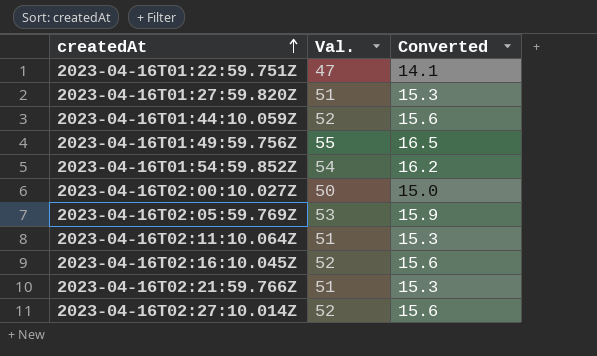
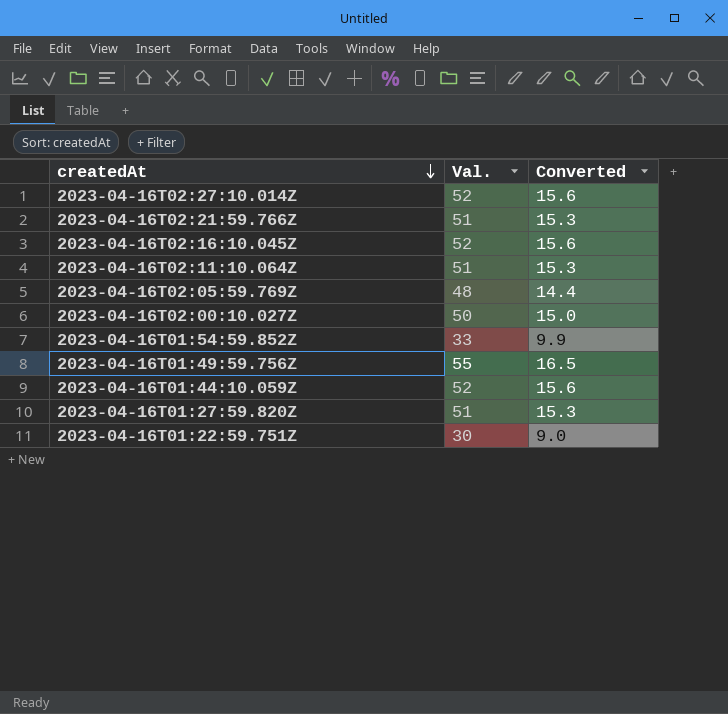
row order: createdAt ascending -> createdAt descending
2023-04-16T02:05:59.769Z | Val.: 53 -> 48
2023-04-16T02:05:59.769Z | Converted: 15.9 -> 14.4
2023-04-16T01:54:59.852Z | Val.: 54 -> 33
2023-04-16T01:54:59.852Z | Converted: 16.2 -> 9.9
2023-04-16T01:22:59.751Z | Val.: 47 -> 30
2023-04-16T01:22:59.751Z | Converted: 14.1 -> 9.0

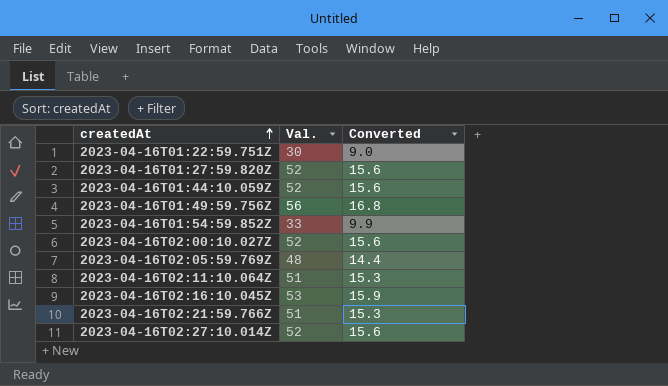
row order: createdAt descending -> createdAt ascending
2023-04-16T01:27:59.820Z | Val.: 51 -> 52
2023-04-16T01:27:59.820Z | Converted: 15.3 -> 15.6
2023-04-16T01:49:59.756Z | Val.: 55 -> 56
2023-04-16T01:49:59.756Z | Converted: 16.5 -> 16.8
2023-04-16T02:00:10.027Z | Val.: 50 -> 52
2023-04-16T02:00:10.027Z | Converted: 15.0 -> 15.6
2023-04-16T02:16:10.045Z | Val.: 52 -> 53
2023-04-16T02:16:10.045Z | Converted: 15.6 -> 15.9

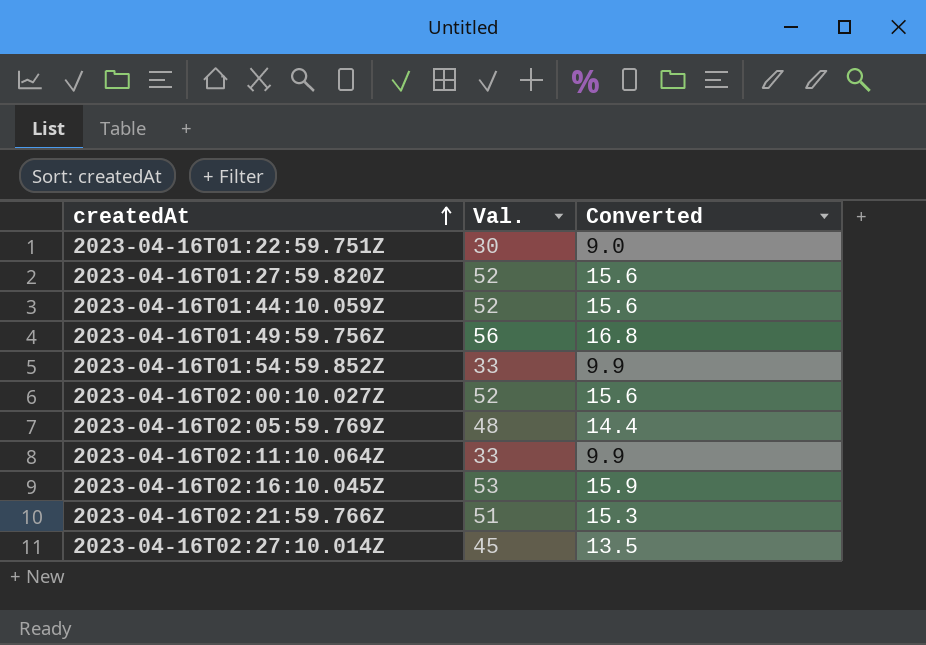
2023-04-16T02:11:10.064Z | Val.: 51 -> 33
2023-04-16T02:11:10.064Z | Converted: 15.3 -> 9.9
2023-04-16T02:27:10.014Z | Val.: 52 -> 45
2023-04-16T02:27:10.014Z | Converted: 15.6 -> 13.5

